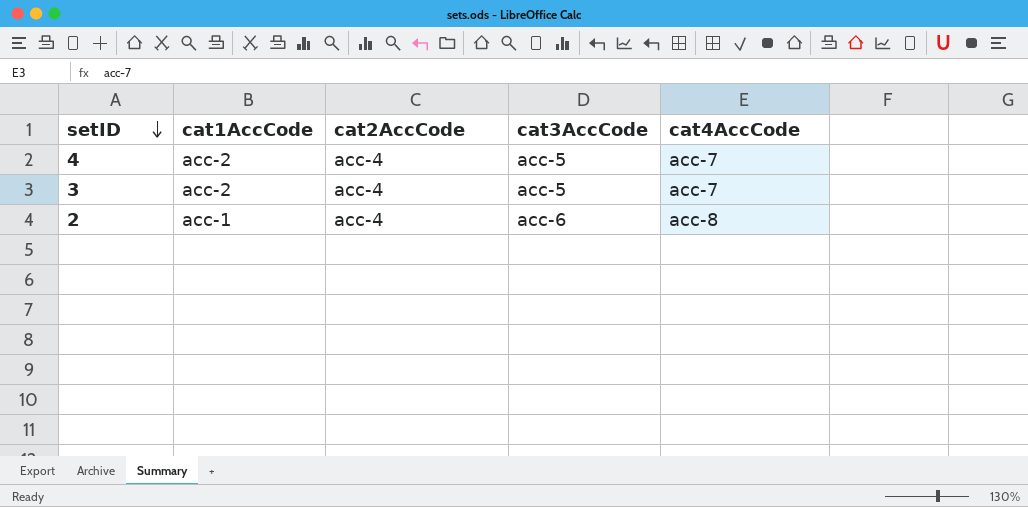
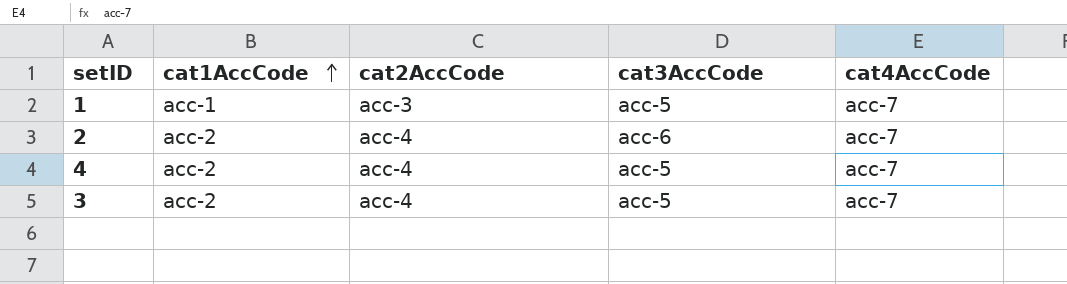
row order: setID descending -> cat1AccCode ascending
row 1: none -> acc-1 | acc-3 | acc-5 | acc-7
2 | cat1AccCode: acc-1 -> acc-2
2 | cat4AccCode: acc-8 -> acc-7

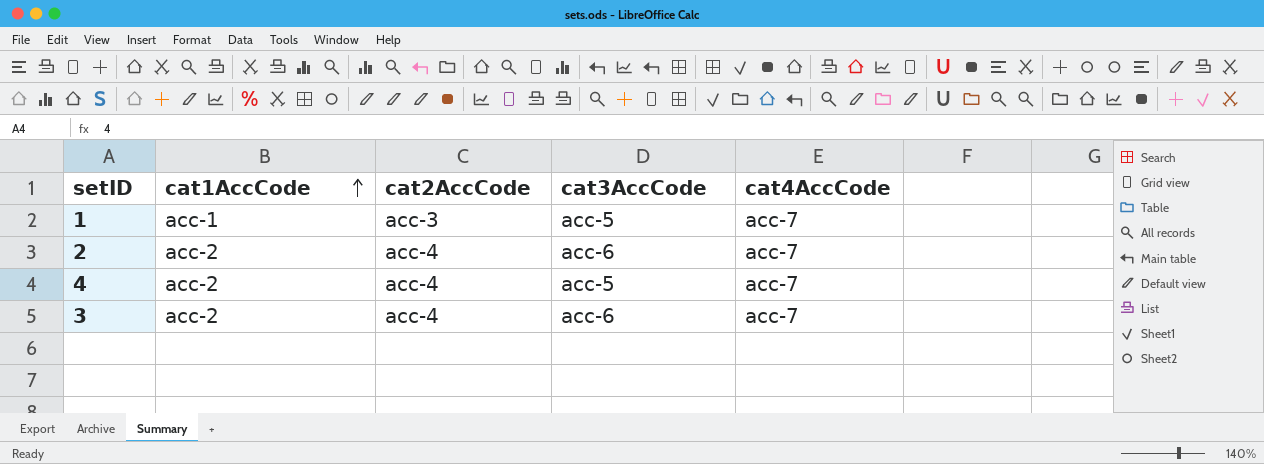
3 | cat3AccCode: acc-5 -> acc-6

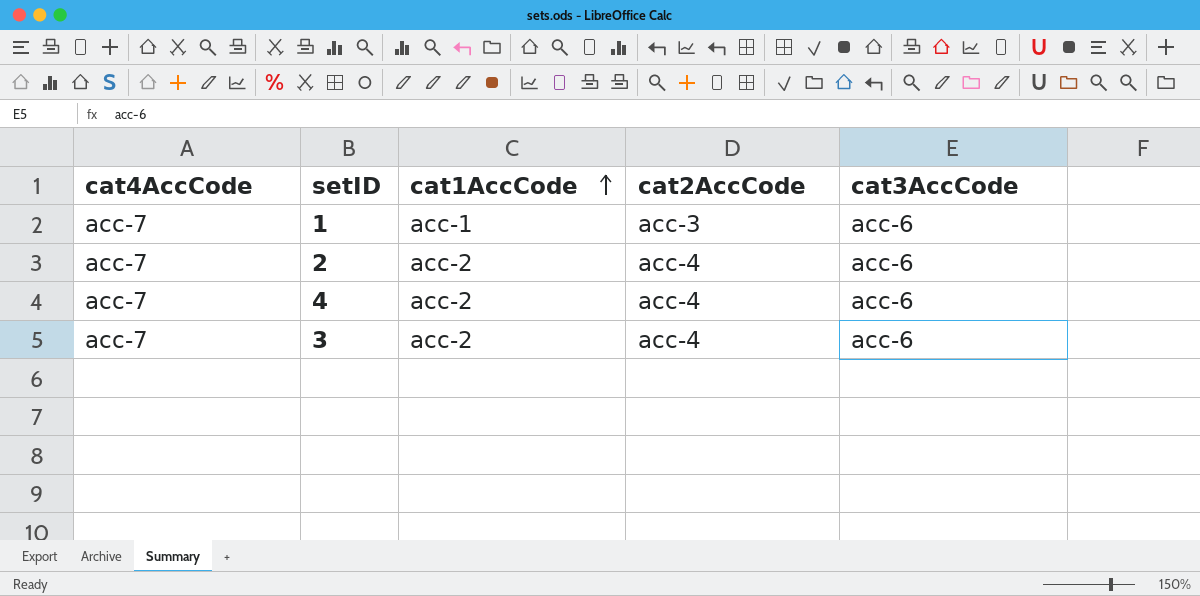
column cat4AccCode | position: 5 -> 1
1 | cat3AccCode: acc-5 -> acc-6
4 | cat3AccCode: acc-5 -> acc-6

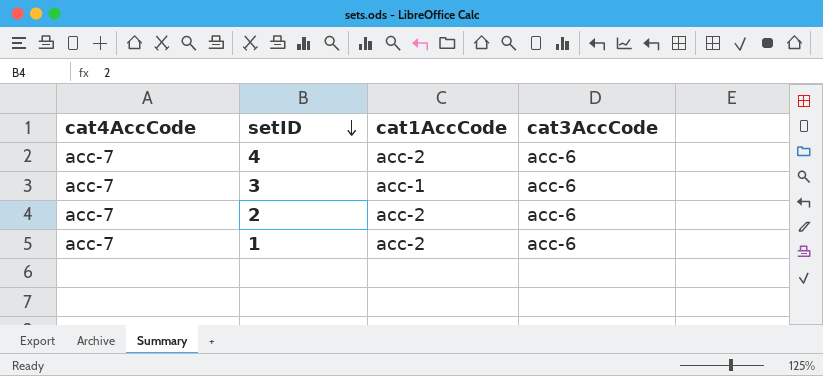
row order: cat1AccCode ascending -> setID descending
column cat2AccCode | position: 4 -> none
3 | cat1AccCode: acc-2 -> acc-1
1 | cat1AccCode: acc-1 -> acc-2

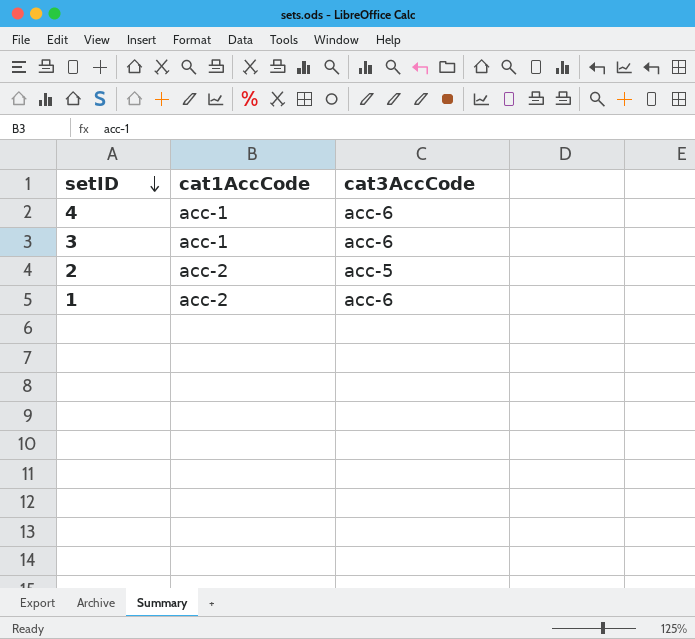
column cat4AccCode | position: 1 -> none
4 | cat1AccCode: acc-2 -> acc-1
2 | cat3AccCode: acc-6 -> acc-5

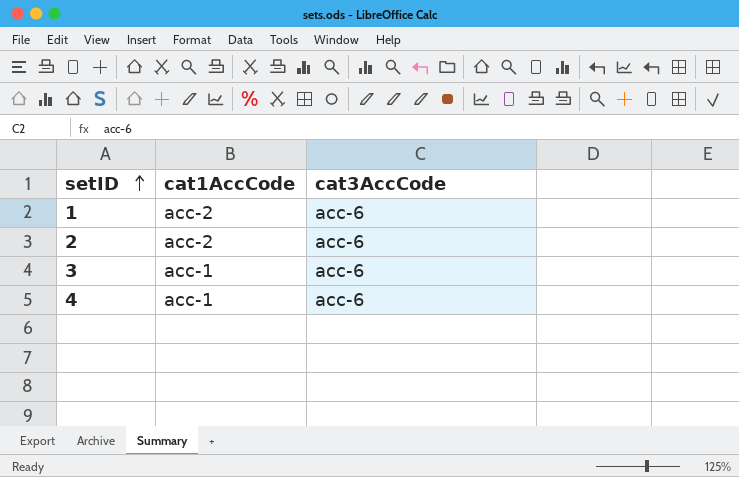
row order: setID descending -> setID ascending
2 | cat3AccCode: acc-5 -> acc-6

